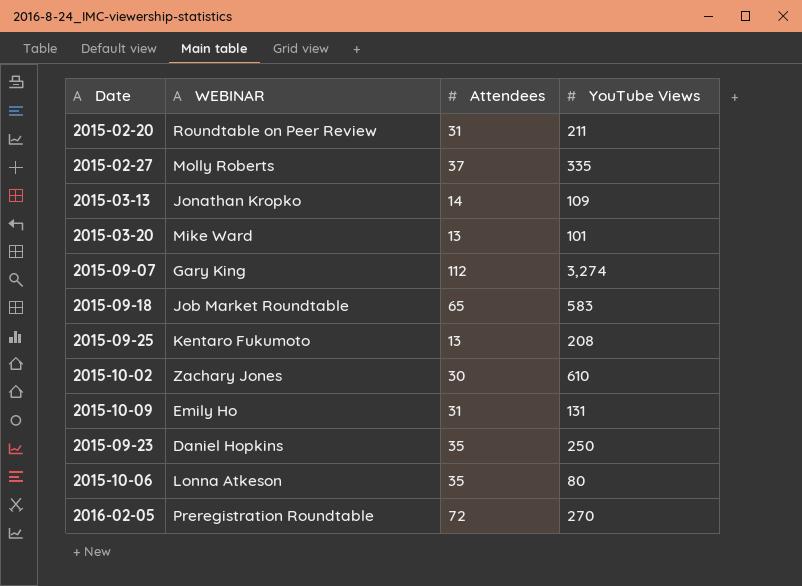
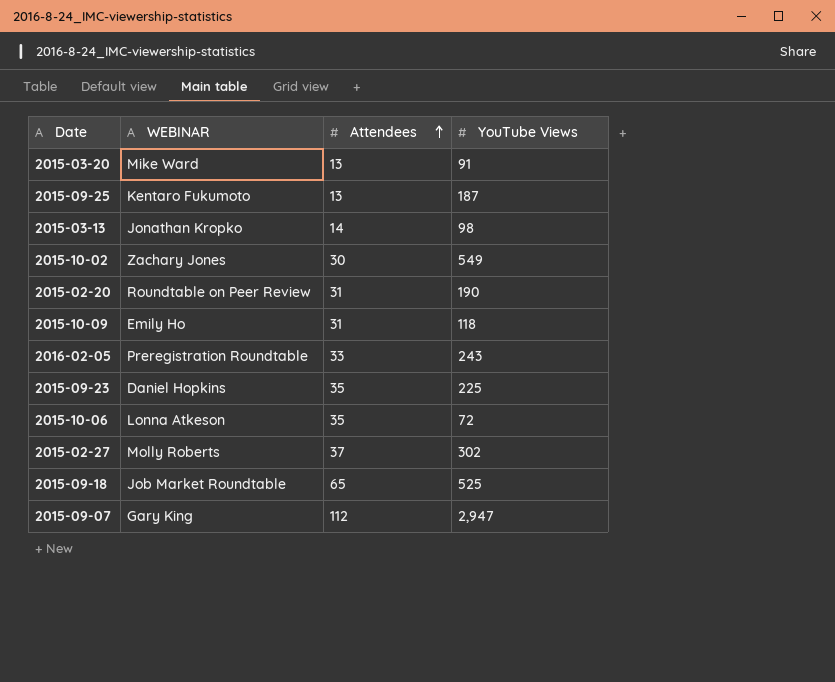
row order: none -> Attendees ascending
2015-03-20 | YouTube Views: 101 -> 91
2015-09-25 | YouTube Views: 208 -> 187
2015-03-13 | YouTube Views: 109 -> 98
2015-10-02 | YouTube Views: 610 -> 549
2015-02-20 | YouTube Views: 211 -> 190
2015-10-09 | YouTube Views: 131 -> 118
2016-02-05 | Attendees: 72 -> 33
2016-02-05 | YouTube Views: 270 -> 243
2015-09-23 | YouTube Views: 250 -> 225
2015-10-06 | YouTube Views: 80 -> 72
2015-02-27 | YouTube Views: 335 -> 302
2015-09-18 | YouTube Views: 583 -> 525
2015-09-07 | YouTube Views: 3,274 -> 2,947

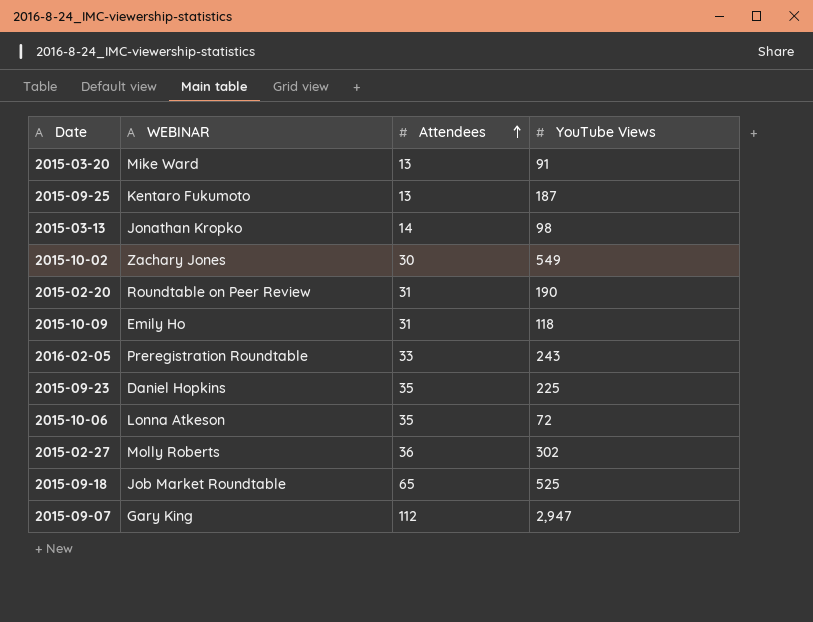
2015-02-27 | Attendees: 37 -> 36

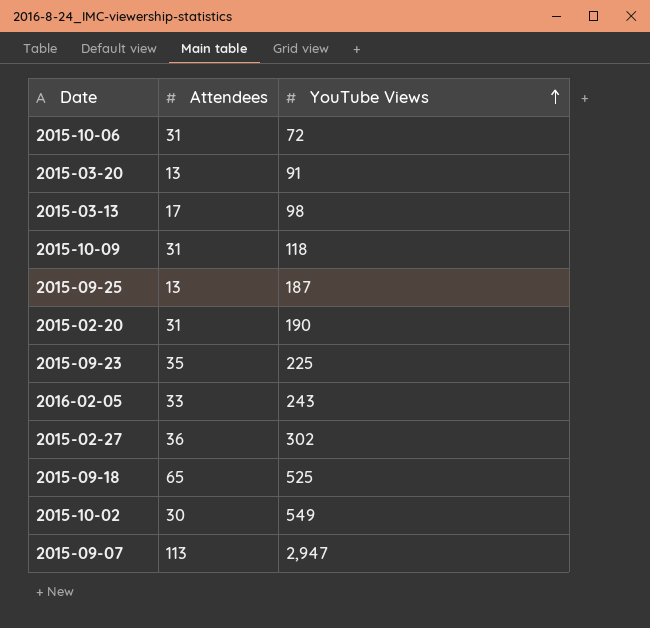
row order: Attendees ascending -> YouTube Views ascending
column WEBINAR | position: 2 -> none
2015-10-06 | Attendees: 35 -> 31
2015-03-13 | Attendees: 14 -> 17
2015-09-07 | Attendees: 112 -> 113

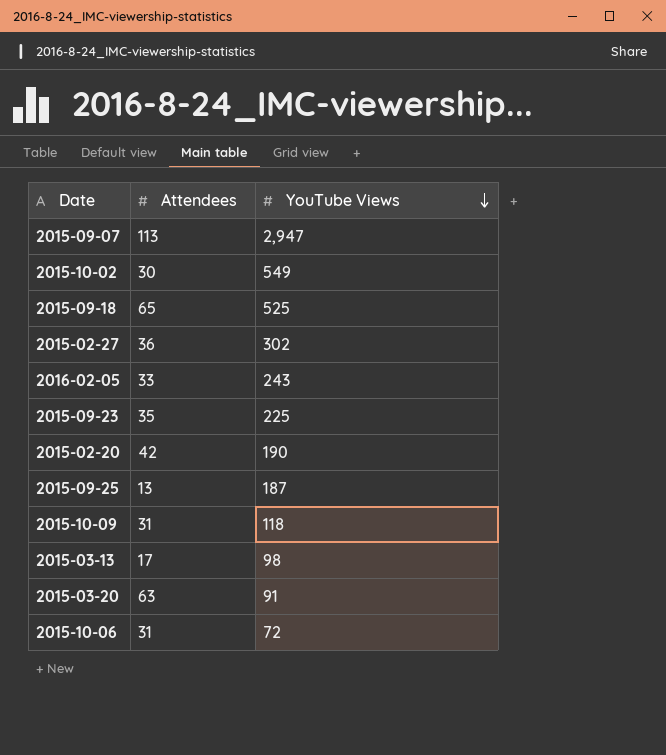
row order: YouTube Views ascending -> YouTube Views descending
2015-02-20 | Attendees: 31 -> 42
2015-03-20 | Attendees: 13 -> 63

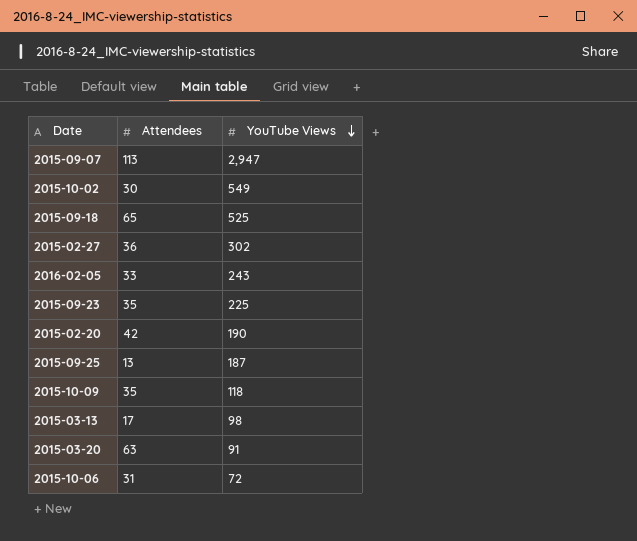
2015-10-09 | Attendees: 31 -> 35

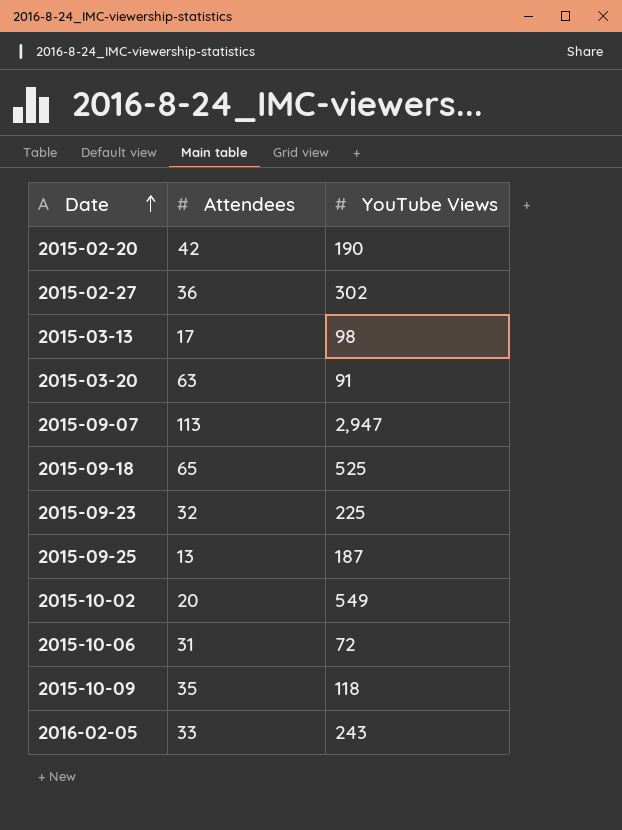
row order: YouTube Views descending -> Date ascending
2015-09-23 | Attendees: 35 -> 32
2015-10-02 | Attendees: 30 -> 20

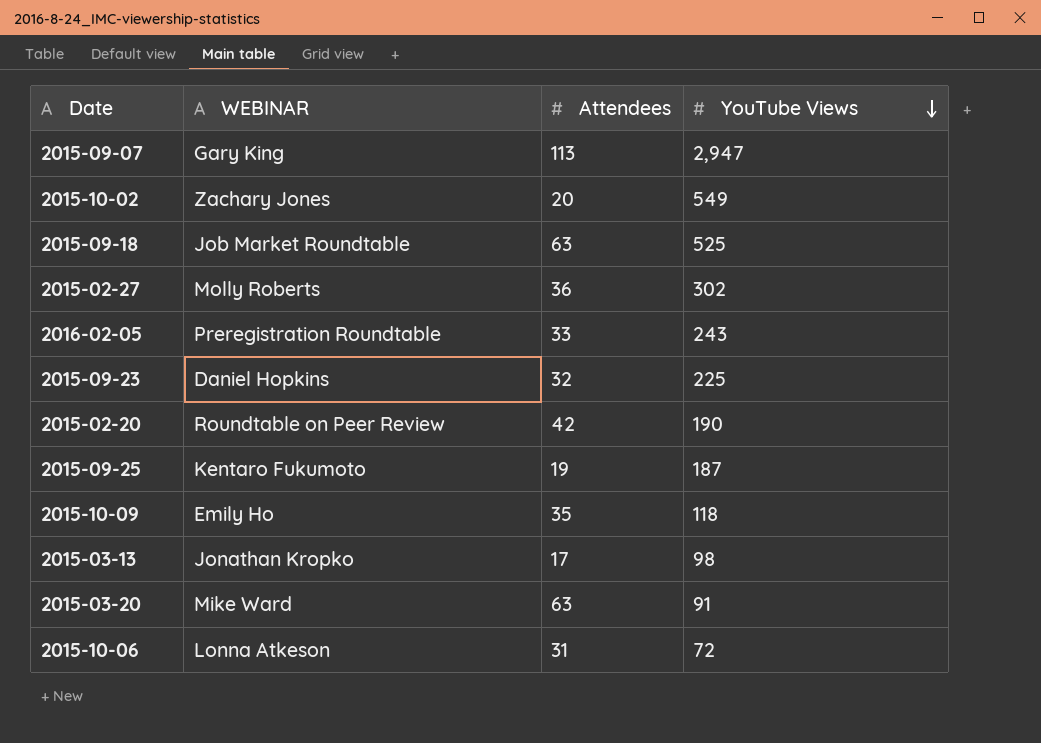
row order: Date ascending -> YouTube Views descending
column WEBINAR | position: none -> 2
2015-09-18 | Attendees: 65 -> 63
2015-09-25 | Attendees: 13 -> 19

